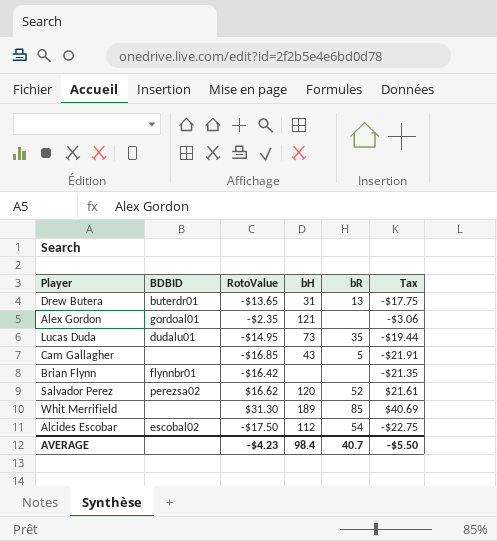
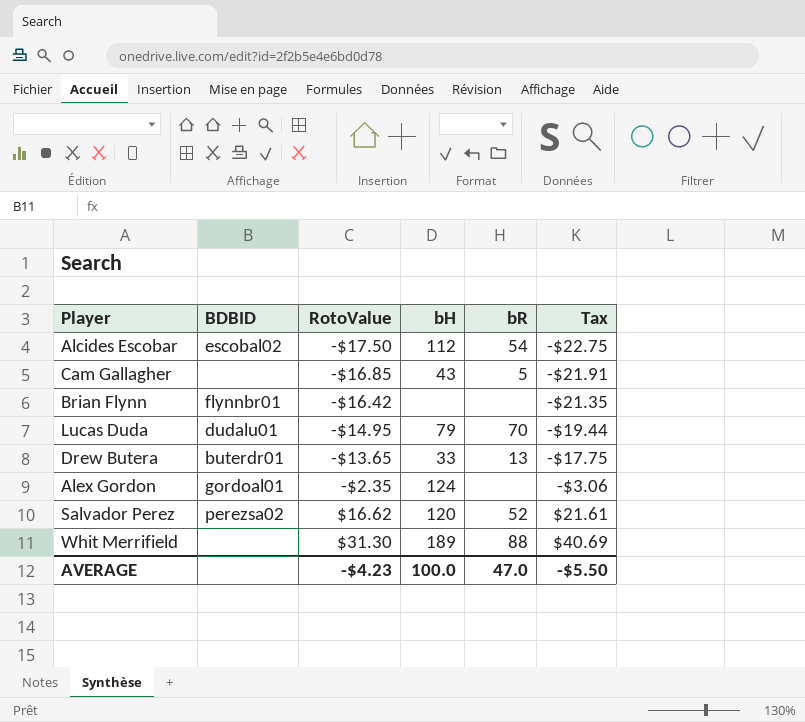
row order: none -> RotoValue ascending
Lucas Duda | bH: 73 -> 79
Lucas Duda | bR: 35 -> 70
Drew Butera | bH: 31 -> 33
Alex Gordon | bH: 121 -> 124
Whit Merrifield | bR: 85 -> 88
AVERAGE | bH: 98.4 -> 100.0
AVERAGE | bR: 40.7 -> 47.0

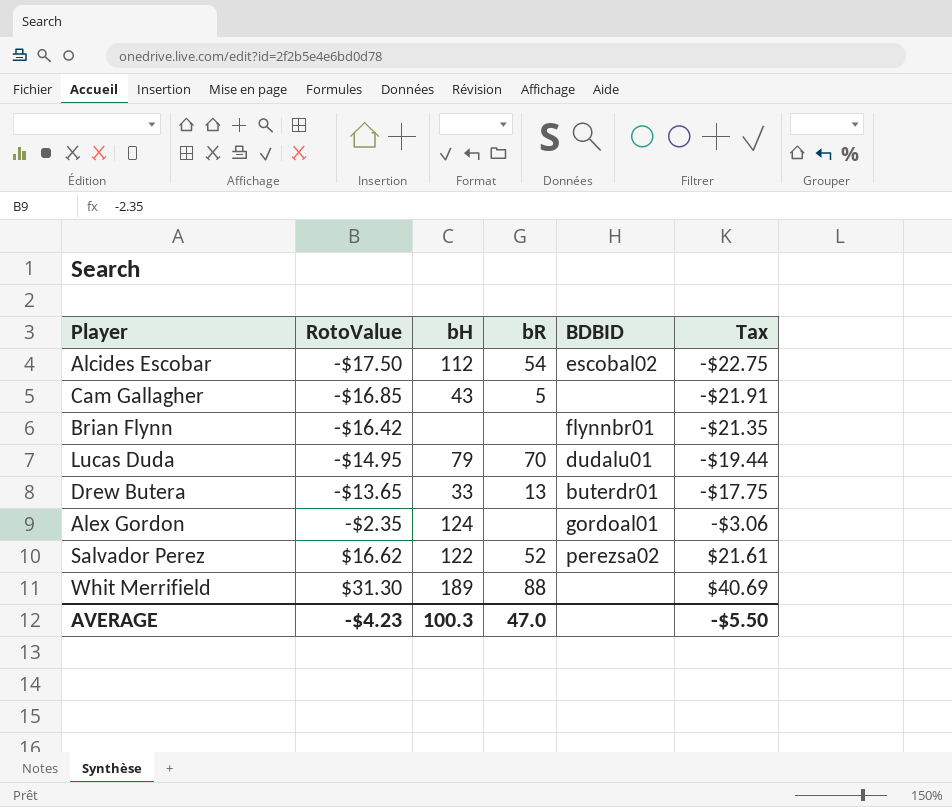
column BDBID | position: 2 -> 5
Salvador Perez | bH: 120 -> 122
AVERAGE | bH: 100.0 -> 100.3

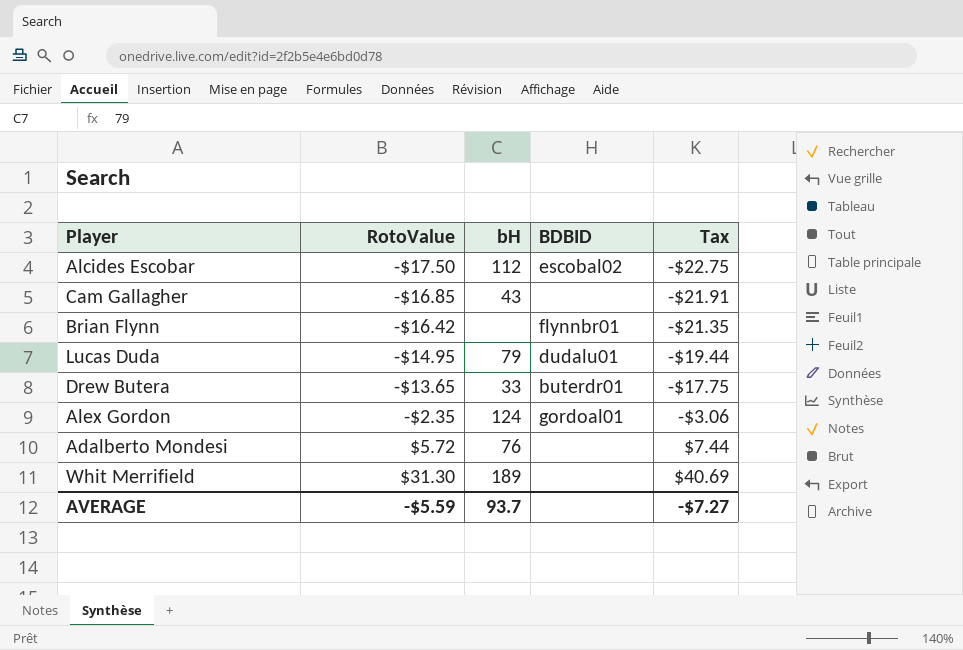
column bR | position: 4 -> none
row Salvador Perez: $16.62 | 122 | 52 | perezsa02 | $21.61 -> none
row Adalberto Mondesi: none -> $5.72 | 76 | none | $7.44
AVERAGE | RotoValue: -$4.23 -> -$5.59
AVERAGE | bH: 100.3 -> 93.7
AVERAGE | Tax: -$5.50 -> -$7.27

